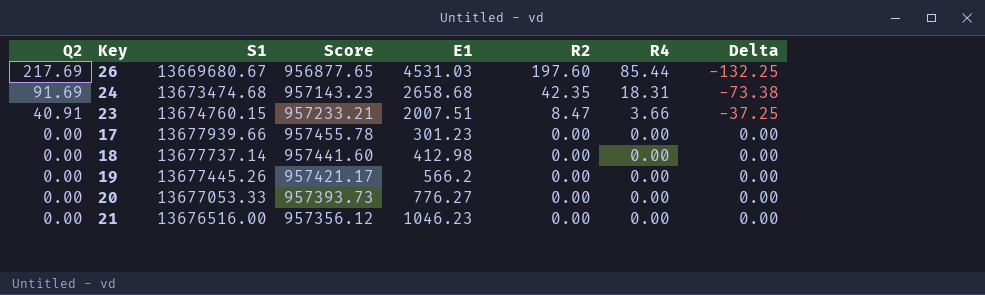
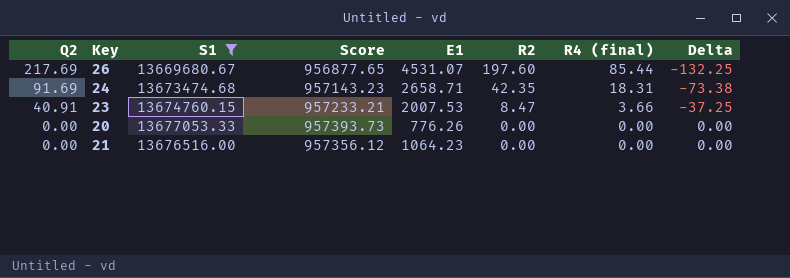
filter: none -> S1 <= 13677053.33
column name: R4 -> R4 (final)
26 | E1: 4531.03 -> 4531.07
24 | E1: 2658.68 -> 2658.71
23 | E1: 2007.51 -> 2007.53
20 | E1: 776.27 -> 776.26
21 | E1: 1046.23 -> 1064.23

